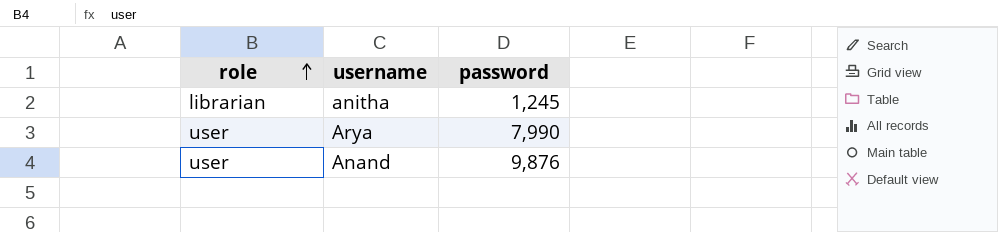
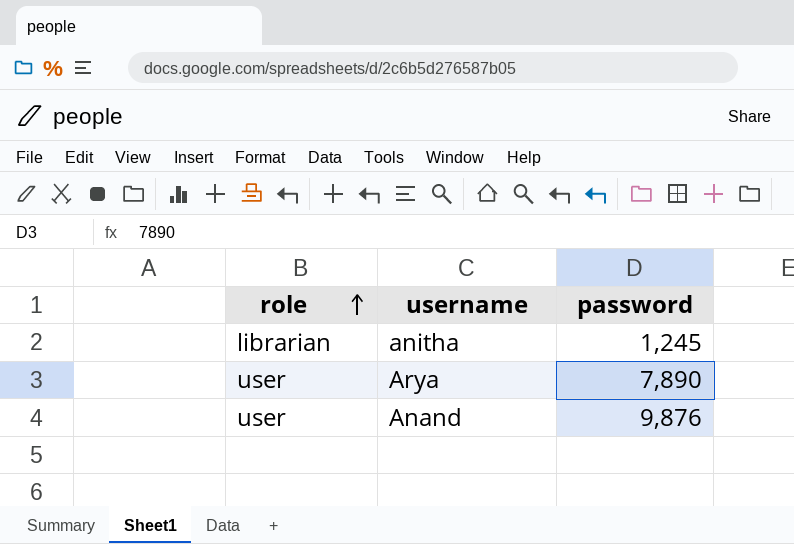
Arya | password: 7,990 -> 7,890

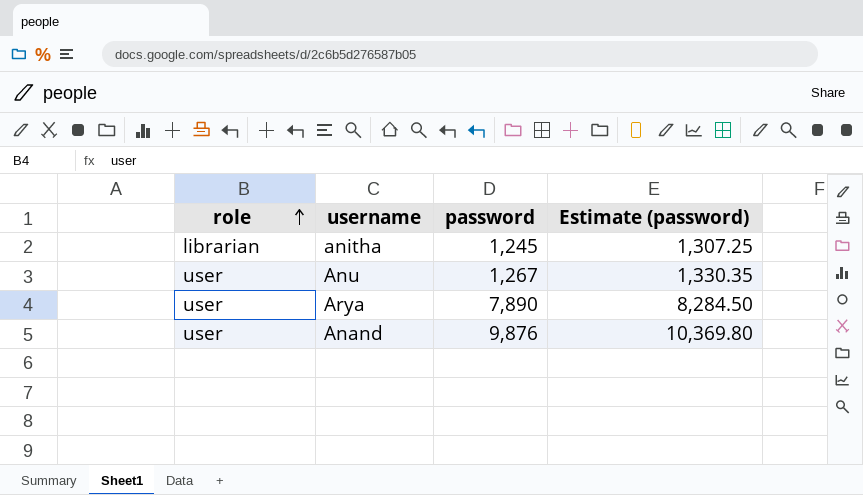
column Estimate (password) | formula: none -> [password] * 1.05
row Anu: none -> user | 1,267 | 1,330.35

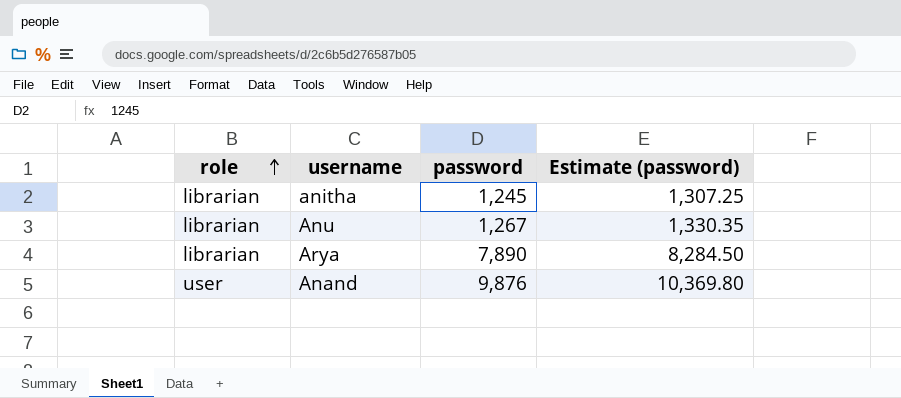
Anu | role: user -> librarian
Arya | role: user -> librarian

